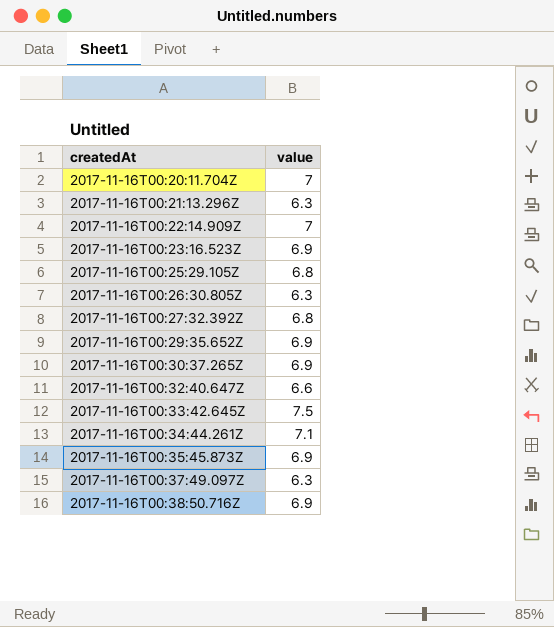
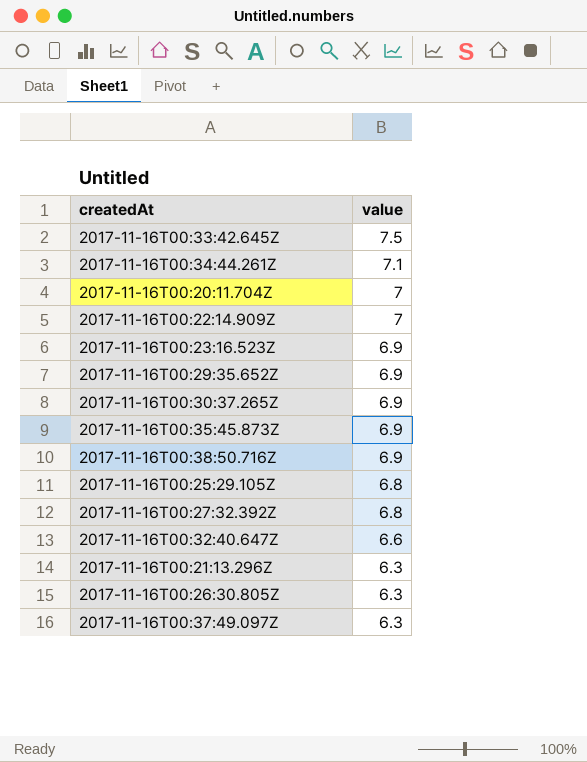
row order: createdAt ascending -> value descending

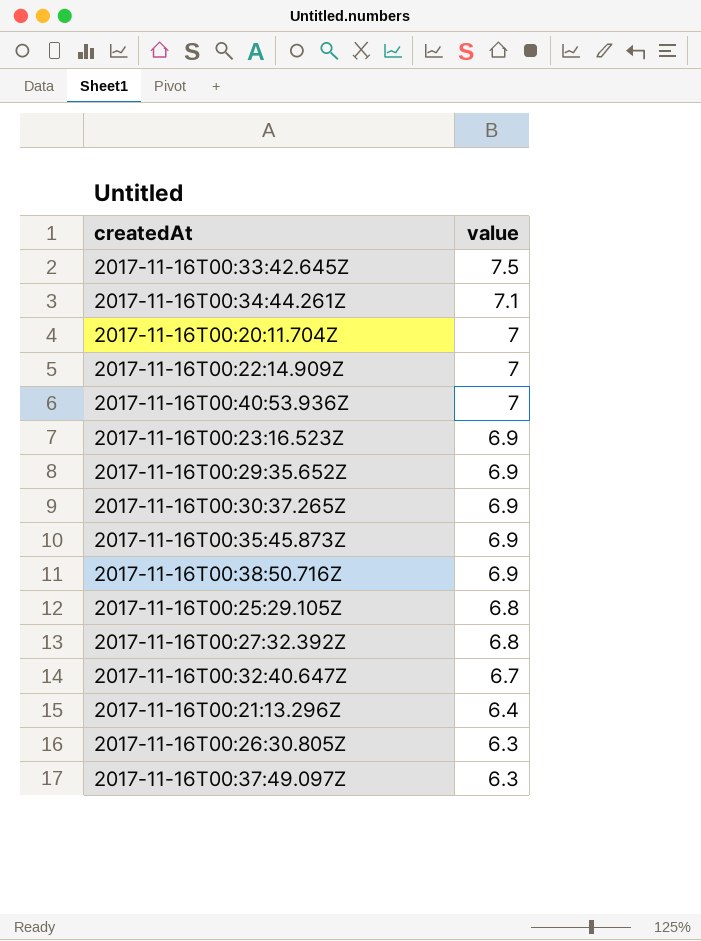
row 2017-11-16T00:40:53.936Z: none -> 7
2017-11-16T00:32:40.647Z | value: 6.6 -> 6.7
2017-11-16T00:21:13.296Z | value: 6.3 -> 6.4

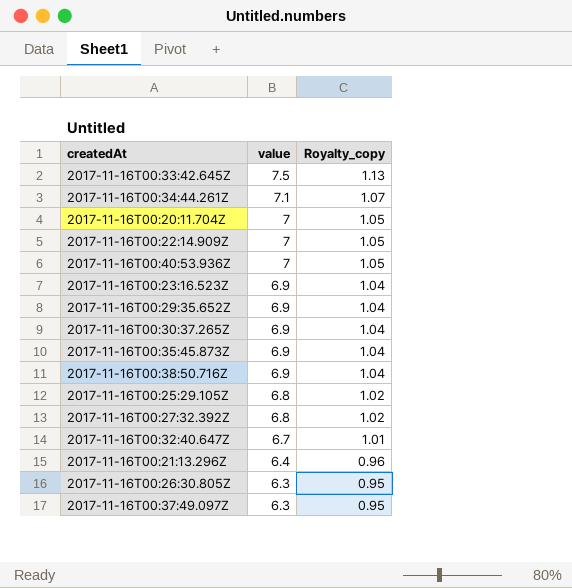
column Royalty_copy | formula: none -> [value] * 0.15

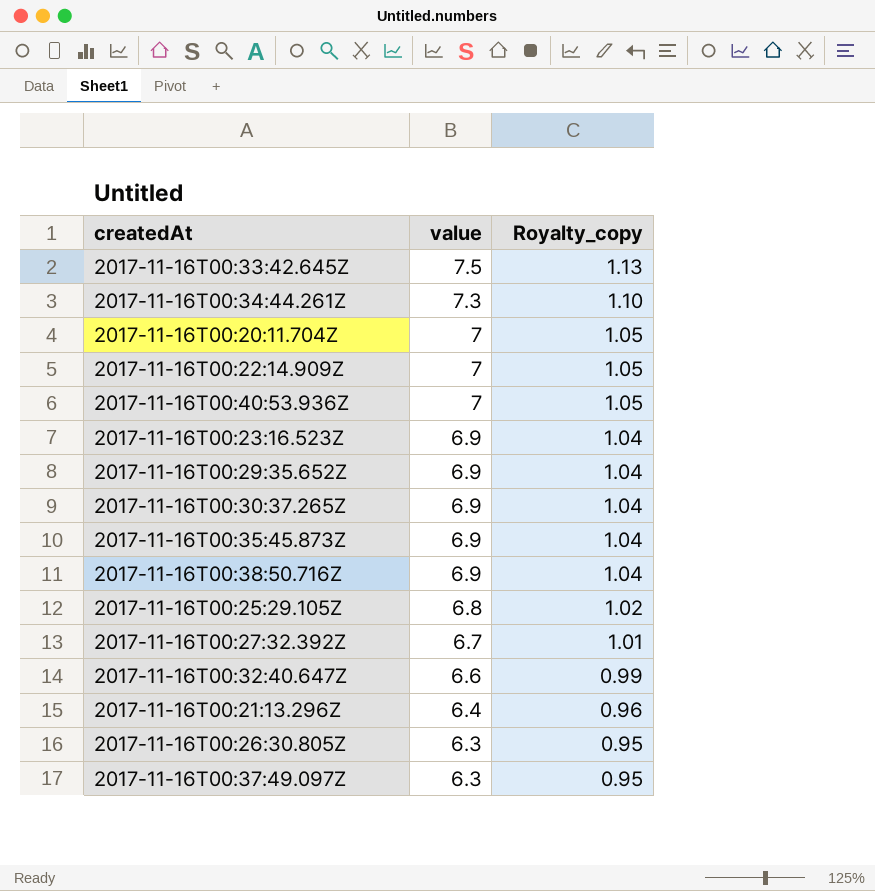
2017-11-16T00:34:44.261Z | value: 7.1 -> 7.3
2017-11-16T00:34:44.261Z | Royalty_copy: 1.07 -> 1.10
2017-11-16T00:27:32.392Z | value: 6.8 -> 6.7
2017-11-16T00:27:32.392Z | Royalty_copy: 1.02 -> 1.01
2017-11-16T00:32:40.647Z | value: 6.7 -> 6.6
2017-11-16T00:32:40.647Z | Royalty_copy: 1.01 -> 0.99

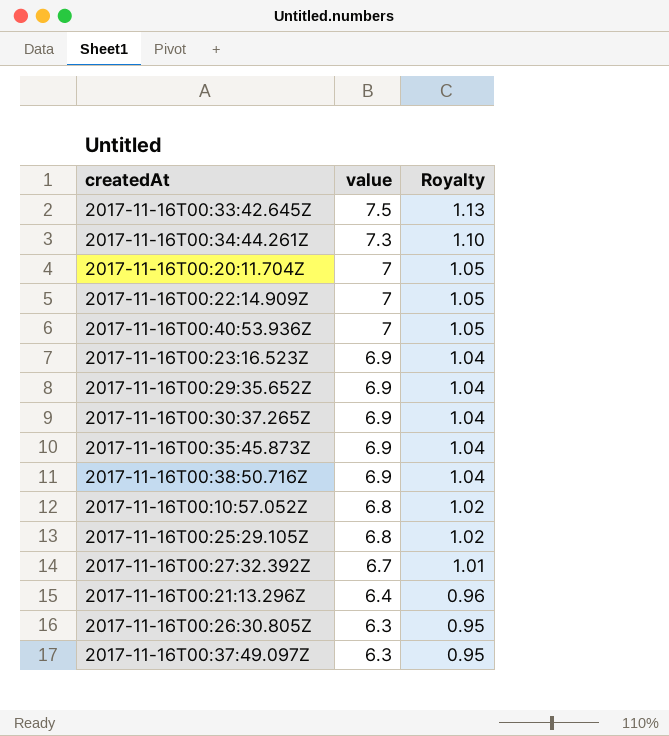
column name: Royalty_copy -> Royalty
row 2017-11-16T00:32:40.647Z: 6.6 | 0.99 -> none
row 2017-11-16T00:10:57.052Z: none -> 6.8 | 1.02

